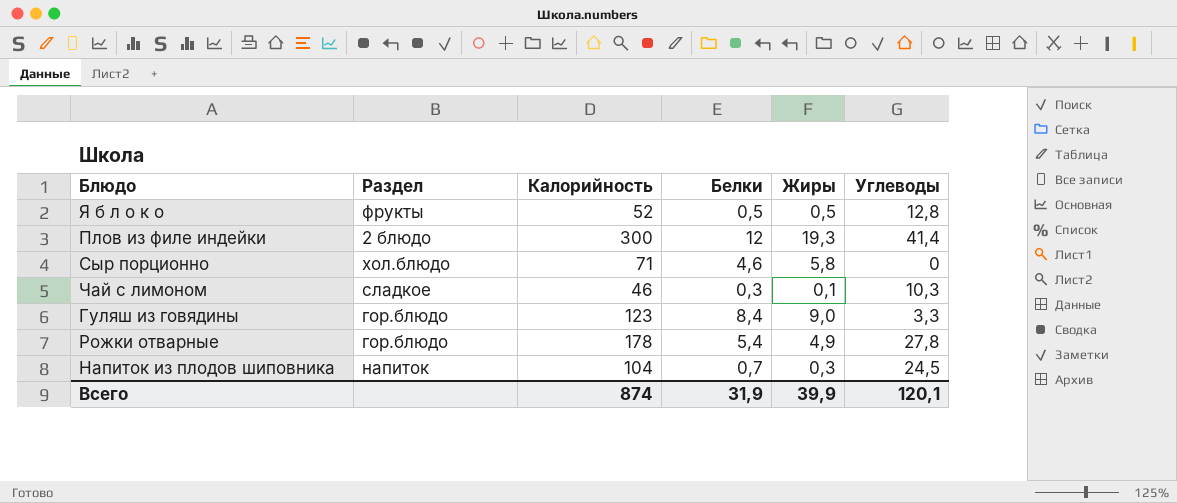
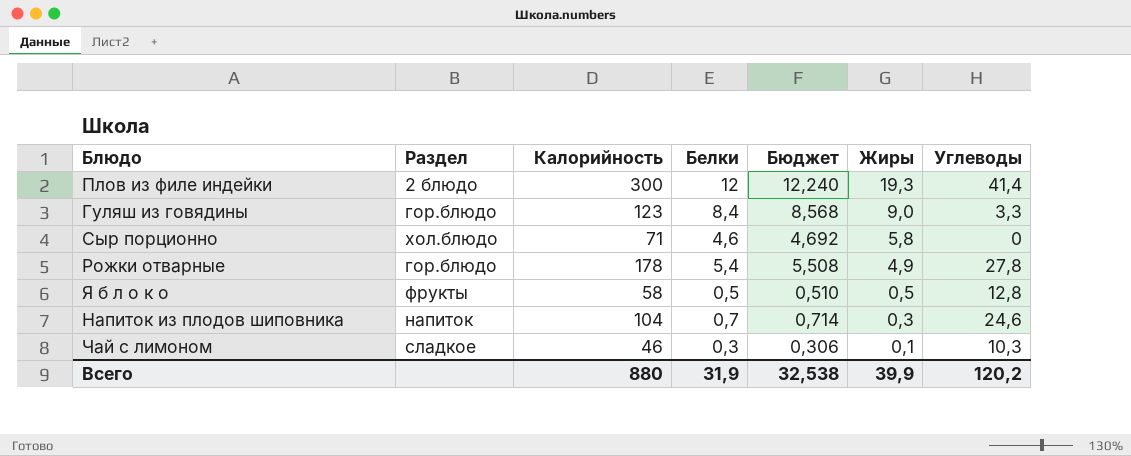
row order: none -> Жиры descending
column Бюджет | formula: none -> [Белки] * 1,02
Я б л о к о | Калорийность: 52 -> 58
Напиток из плодов шиповника | Углеводы: 24,5 -> 24,6
Всего | Калорийность: 874 -> 880
Всего | Углеводы: 120,1 -> 120,2

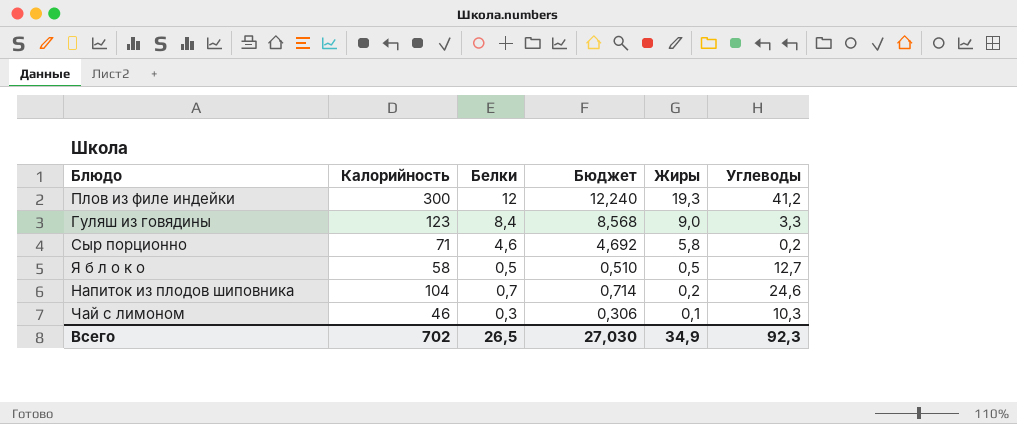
column Раздел | position: 2 -> none
row Рожки отварные: гор.блюдо | 178 | 5,4 | 5,508 | 4,9 | 27,8 -> none
Плов из филе индейки | Углеводы: 41,4 -> 41,2
Сыр порционно | Углеводы: 0 -> 0,2
Я б л о к о | Углеводы: 12,8 -> 12,7
Напиток из плодов шиповника | Жиры: 0,3 -> 0,2
Всего | Калорийность: 880 -> 702
Всего | Белки: 31,9 -> 26,5
Всего | Бюджет: 32,538 -> 27,030
Всего | Жиры: 39,9 -> 34,9
Всего | Углеводы: 120,2 -> 92,3

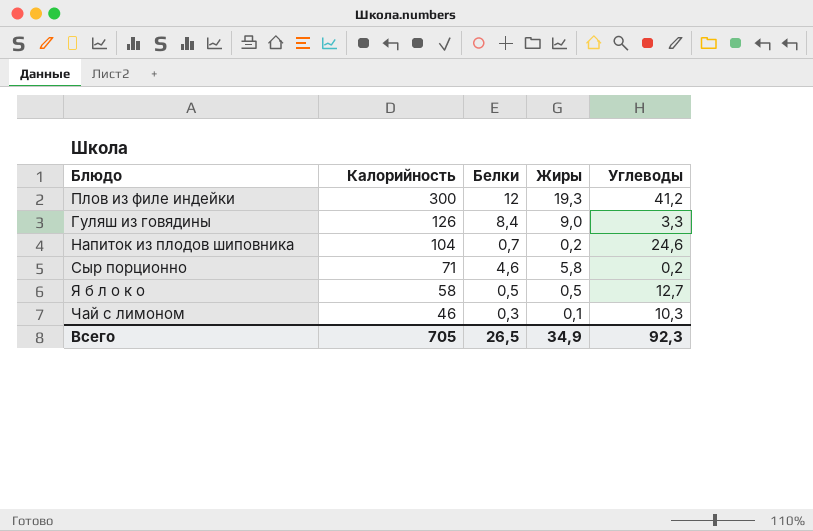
row order: Жиры descending -> Калорийность descending
column Бюджет | formula: [Белки] * 1,02 -> none
Гуляш из говядины | Калорийность: 123 -> 126
Всего | Калорийность: 702 -> 705

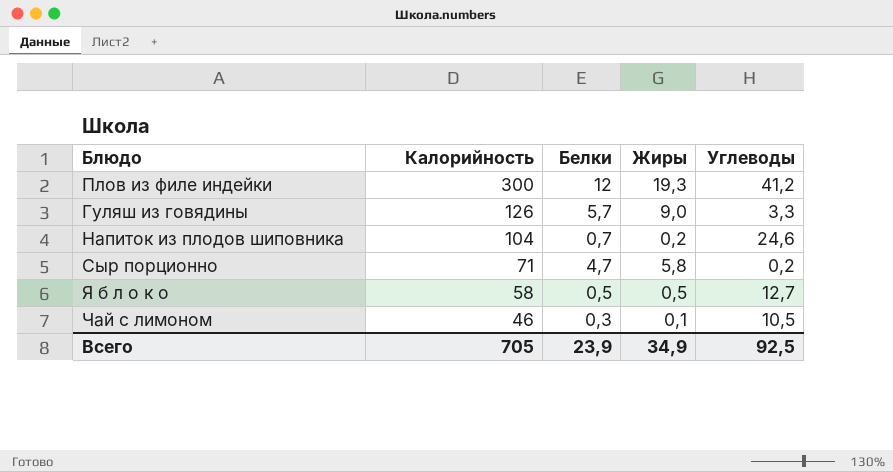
Гуляш из говядины | Белки: 8,4 -> 5,7
Сыр порционно | Белки: 4,6 -> 4,7
Чай с лимоном | Углеводы: 10,3 -> 10,5
Всего | Белки: 26,5 -> 23,9
Всего | Углеводы: 92,3 -> 92,5

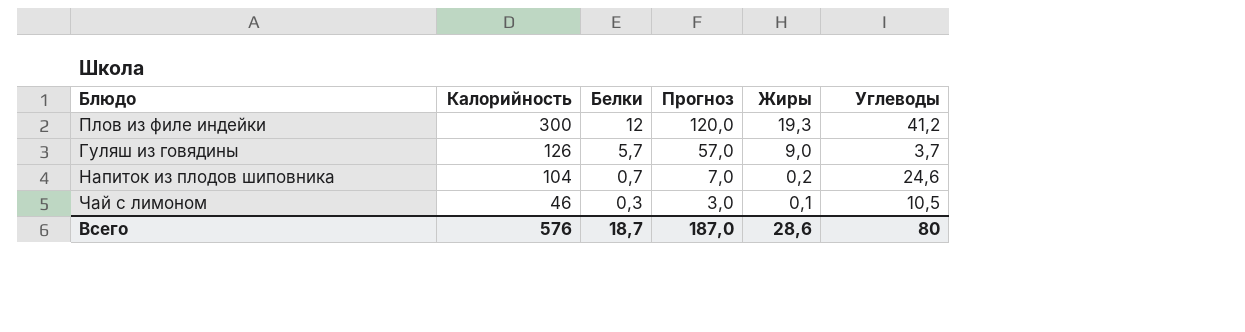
column Прогноз | formula: none -> [Белки] * 10
row Сыр порционно: 71 | 4,7 | 5,8 | 0,2 -> none
row Я б л о к о: 58 | 0,5 | 0,5 | 12,7 -> none
Гуляш из говядины | Углеводы: 3,3 -> 3,7
Всего | Калорийность: 705 -> 576
Всего | Белки: 23,9 -> 18,7
Всего | Жиры: 34,9 -> 28,6
Всего | Углеводы: 92,5 -> 80

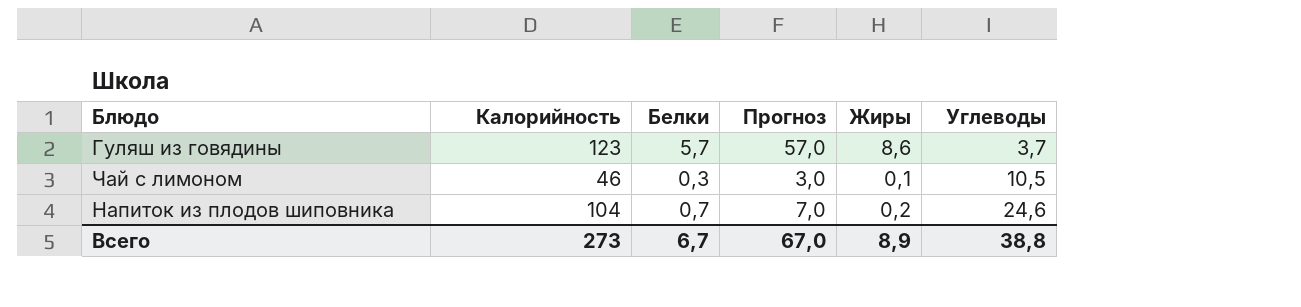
row order: Калорийность descending -> Углеводы ascending
row Плов из филе индейки: 300 | 12 | 120,0 | 19,3 | 41,2 -> none
Гуляш из говядины | Калорийность: 126 -> 123
Гуляш из говядины | Жиры: 9,0 -> 8,6
Всего | Калорийность: 576 -> 273
Всего | Белки: 18,7 -> 6,7
Всего | Прогноз: 187,0 -> 67,0
Всего | Жиры: 28,6 -> 8,9
Всего | Углеводы: 80 -> 38,8

